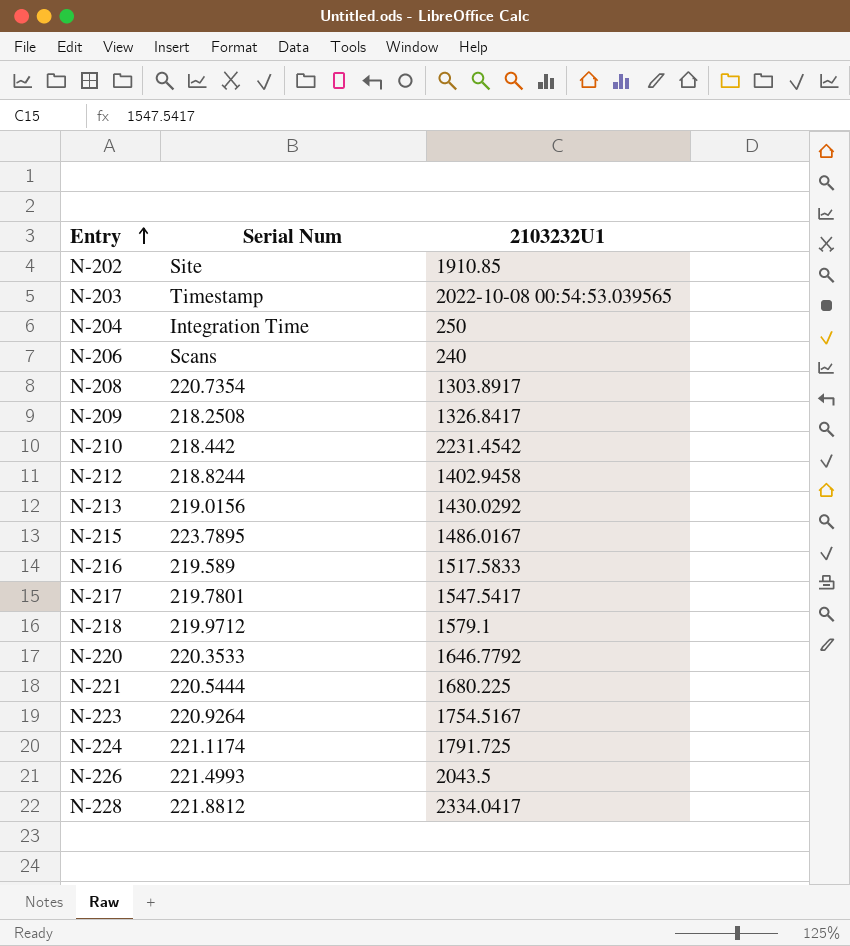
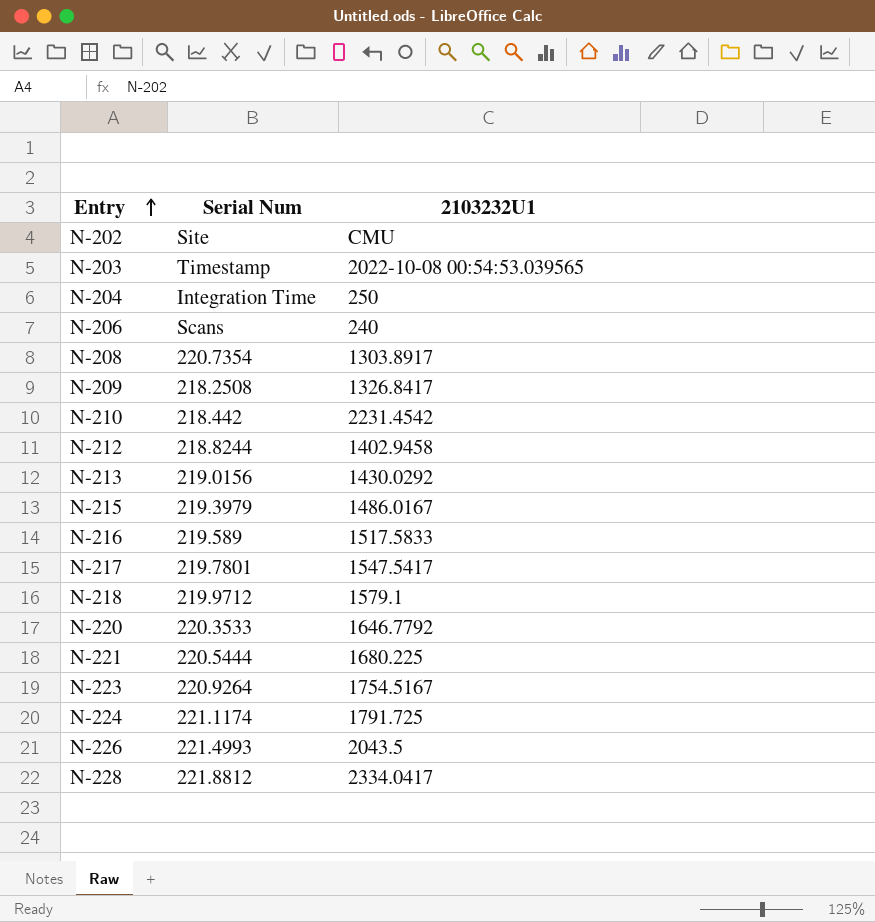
N-202 | 2103232U1: 1910.85 -> CMU
N-215 | Serial Num: 223.7895 -> 219.3979

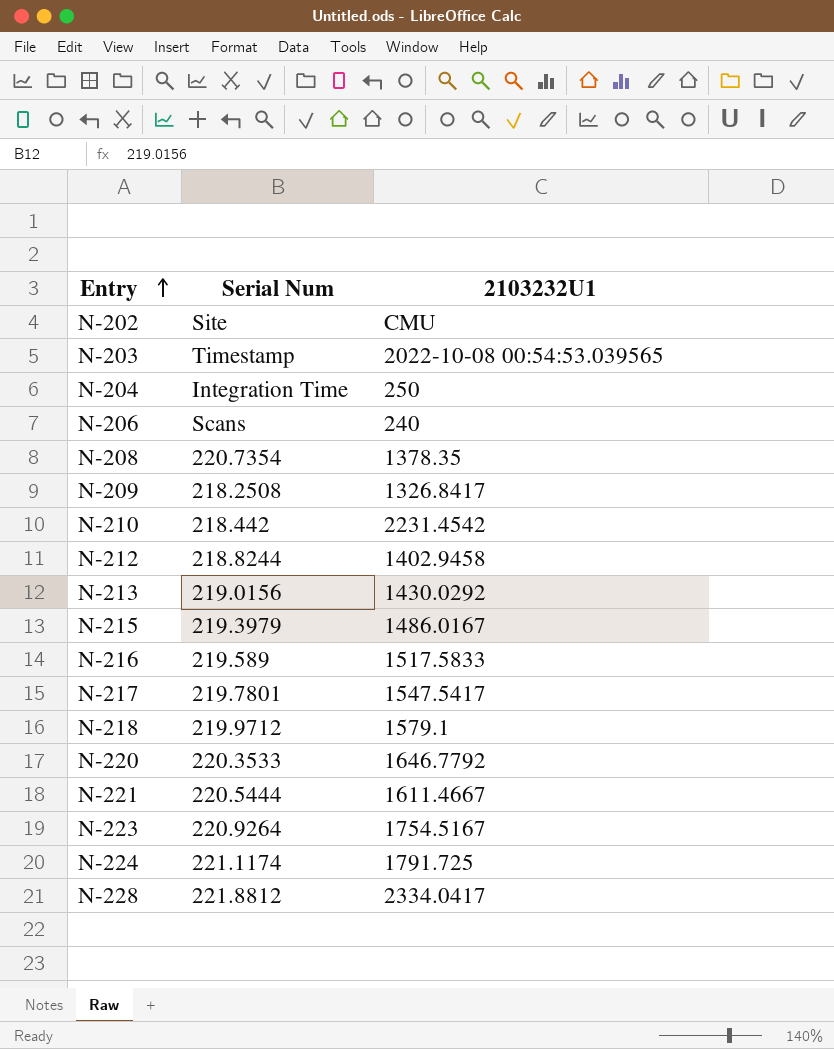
row N-226: 221.4993 | 2043.5 -> none
N-208 | 2103232U1: 1303.8917 -> 1378.35
N-221 | 2103232U1: 1680.225 -> 1611.4667

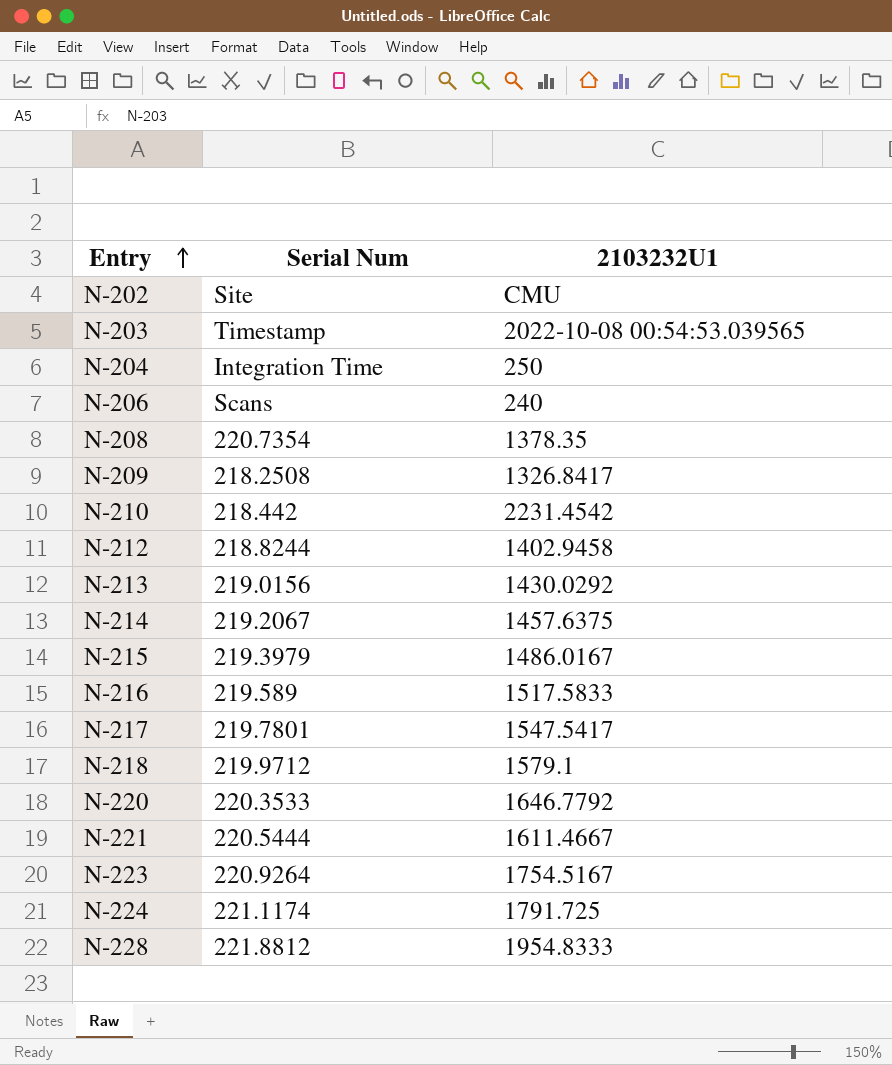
row N-214: none -> 219.2067 | 1457.6375
N-228 | 2103232U1: 2334.0417 -> 1954.8333

